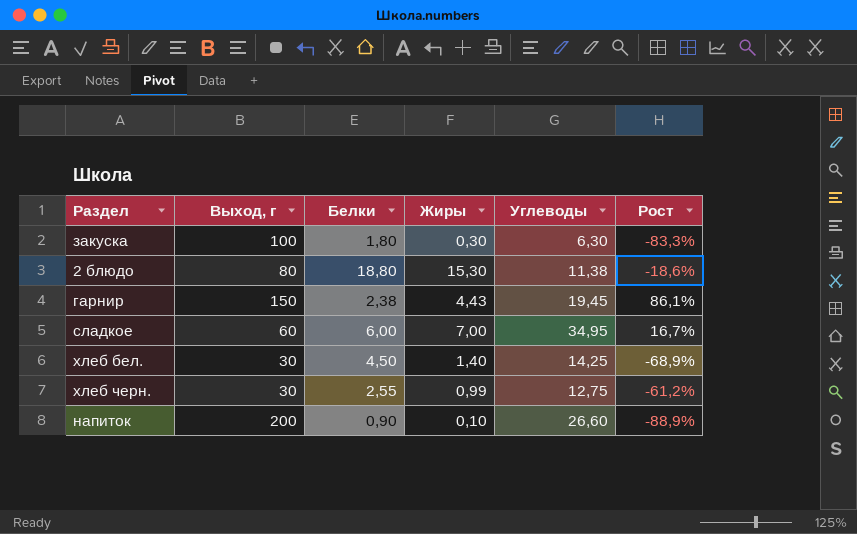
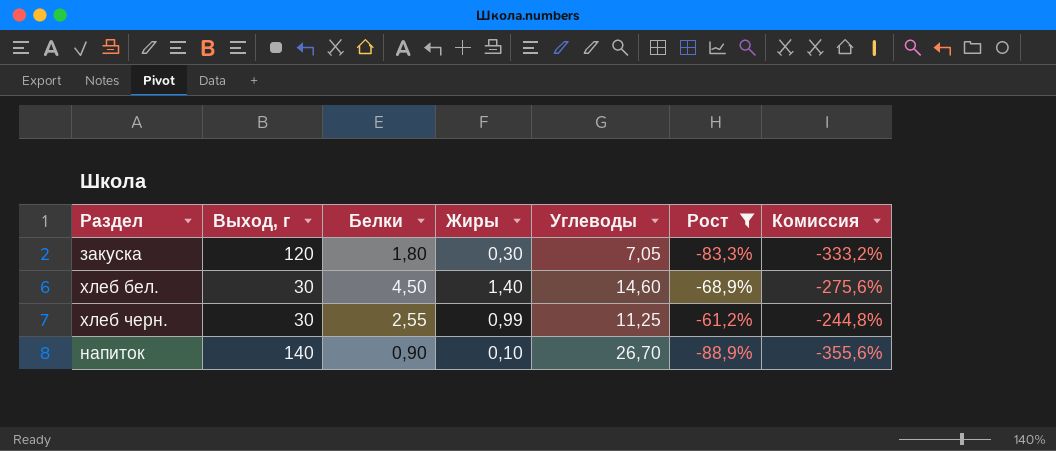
filter: none -> Рост <= -61,2%
column Комиссия | formula: none -> [Рост] * 4
закуска | Выход, г: 100 -> 120
закуска | Углеводы: 6,30 -> 7,05
хлеб бел. | Углеводы: 14,25 -> 14,60
хлеб черн. | Углеводы: 12,75 -> 11,25
напиток | Выход, г: 200 -> 140
напиток | Углеводы: 26,60 -> 26,70

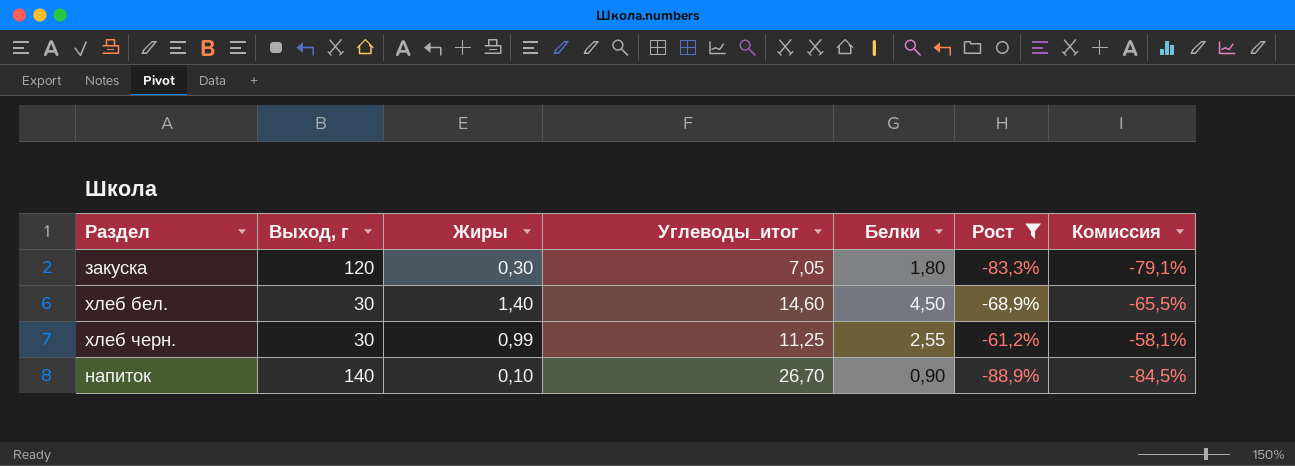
column name: Углеводы -> Углеводы_итог
column Белки | position: 3 -> 5
column Комиссия | formula: [Рост] * 4 -> [Рост] * 0,95

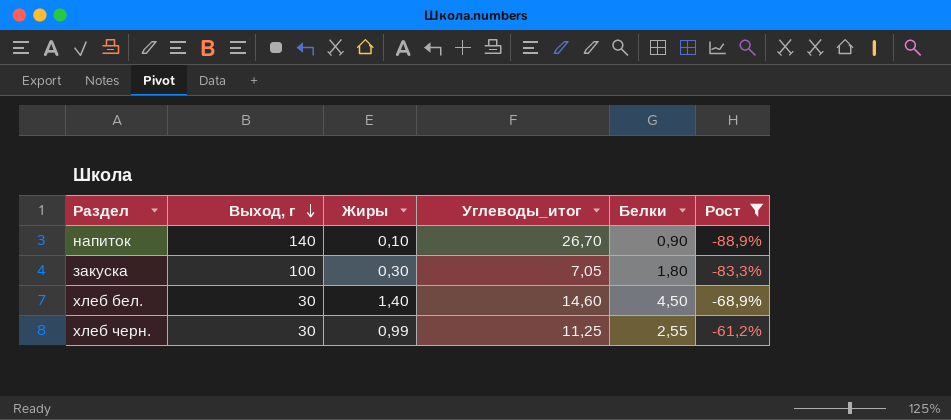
row order: none -> Выход, г descending
column Комиссия | formula: [Рост] * 0,95 -> none
закуска | Выход, г: 120 -> 100

